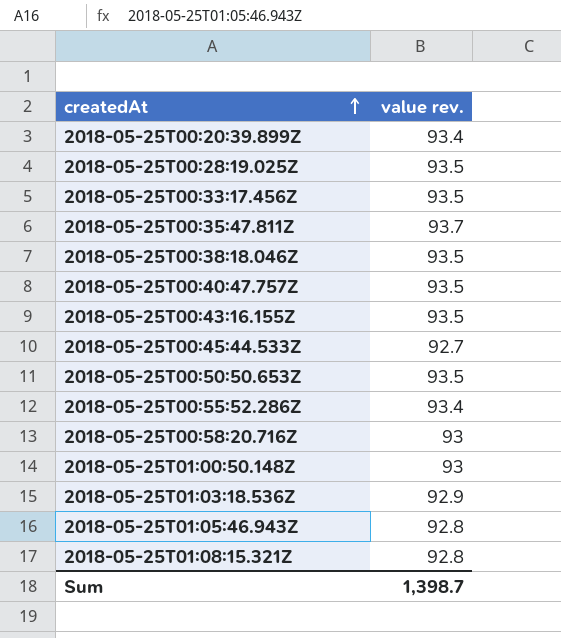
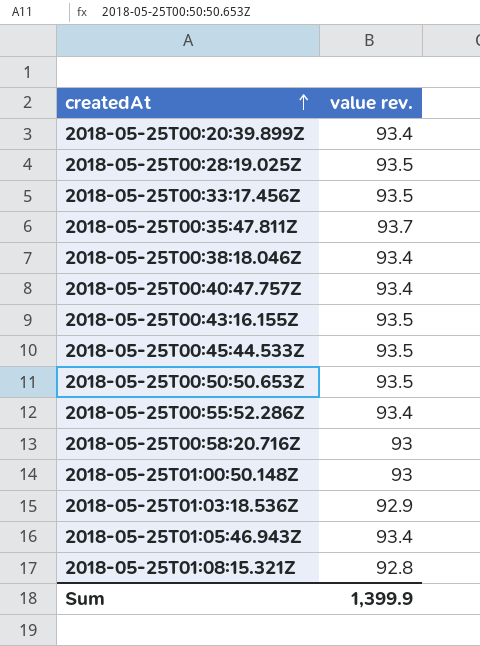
2018-05-25T00:38:18.046Z | value rev.: 93.5 -> 93.4
2018-05-25T00:40:47.757Z | value rev.: 93.5 -> 93.4
2018-05-25T00:45:44.533Z | value rev.: 92.7 -> 93.5
2018-05-25T01:05:46.943Z | value rev.: 92.8 -> 93.4
Sum | value rev.: 1,398.7 -> 1,399.9

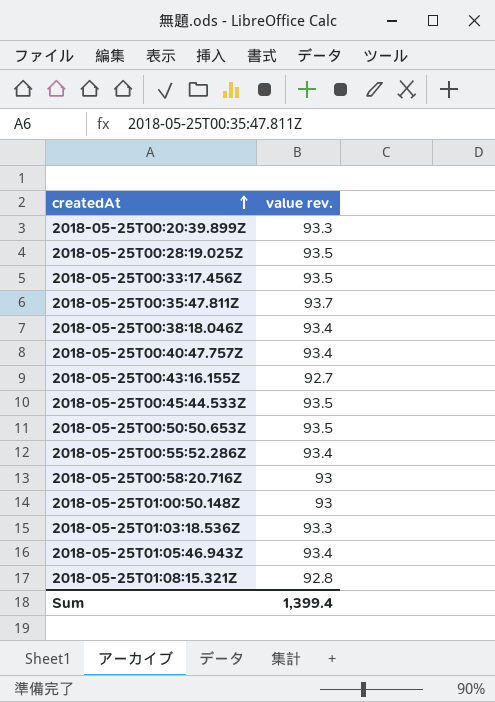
2018-05-25T00:20:39.899Z | value rev.: 93.4 -> 93.3
2018-05-25T00:43:16.155Z | value rev.: 93.5 -> 92.7
2018-05-25T01:03:18.536Z | value rev.: 92.9 -> 93.3
Sum | value rev.: 1,399.9 -> 1,399.4

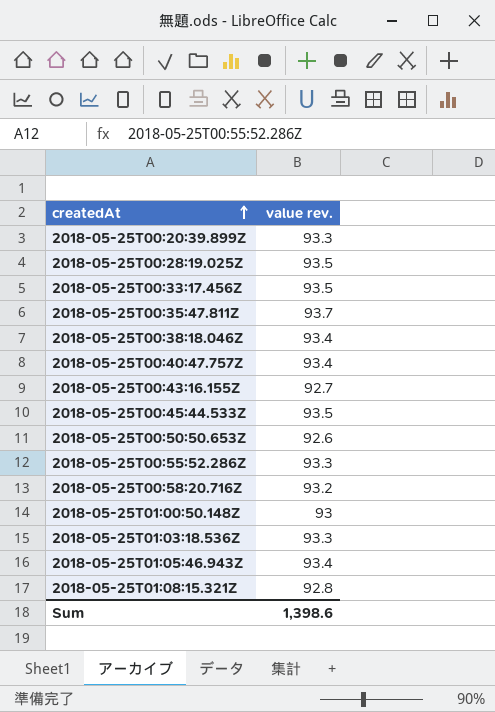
2018-05-25T00:50:50.653Z | value rev.: 93.5 -> 92.6
2018-05-25T00:55:52.286Z | value rev.: 93.4 -> 93.3
2018-05-25T00:58:20.716Z | value rev.: 93 -> 93.2
Sum | value rev.: 1,399.4 -> 1,398.6

